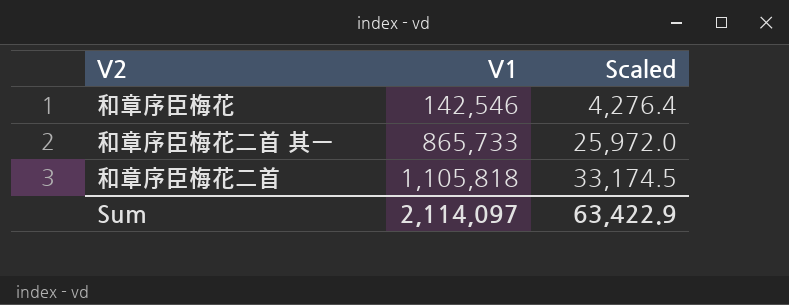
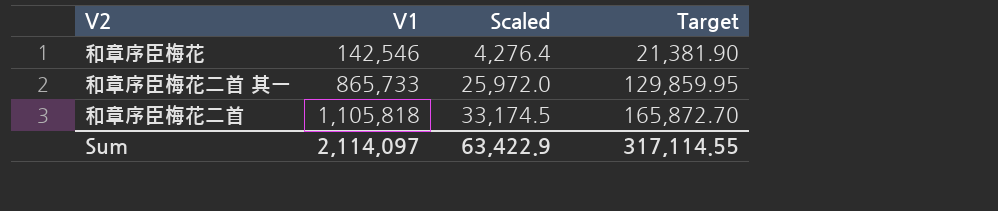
column Target | formula: none -> [V1] * 0.15

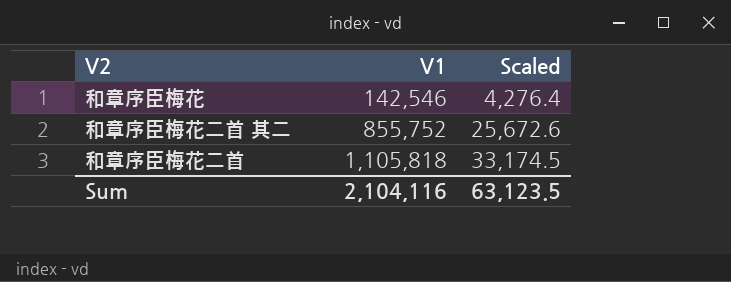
column Target | formula: [V1] * 0.15 -> none
row 和章序臣梅花二首 其一: 865,733 | 25,972.0 | 129,859.95 -> none
row 和章序臣梅花二首 其二: none -> 855,752 | 25,672.6
Sum | V1: 2,114,097 -> 2,104,116
Sum | Scaled: 63,422.9 -> 63,123.5

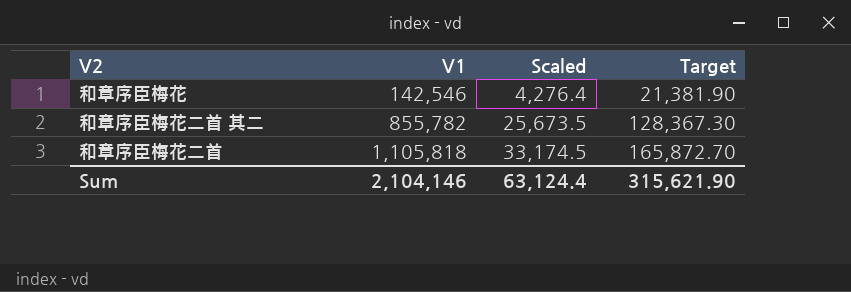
column Target | formula: none -> [V1] * 0.15
和章序臣梅花二首 其二 | V1: 855,752 -> 855,782
和章序臣梅花二首 其二 | Scaled: 25,672.6 -> 25,673.5
Sum | V1: 2,104,116 -> 2,104,146
Sum | Scaled: 63,123.5 -> 63,124.4

